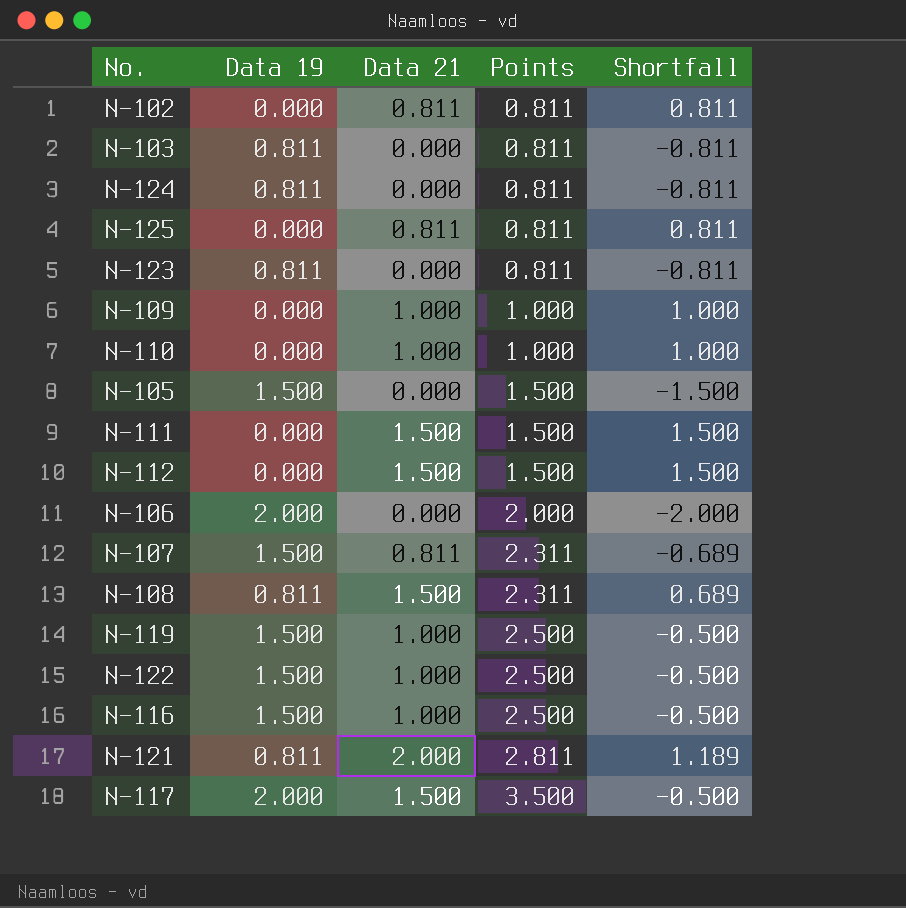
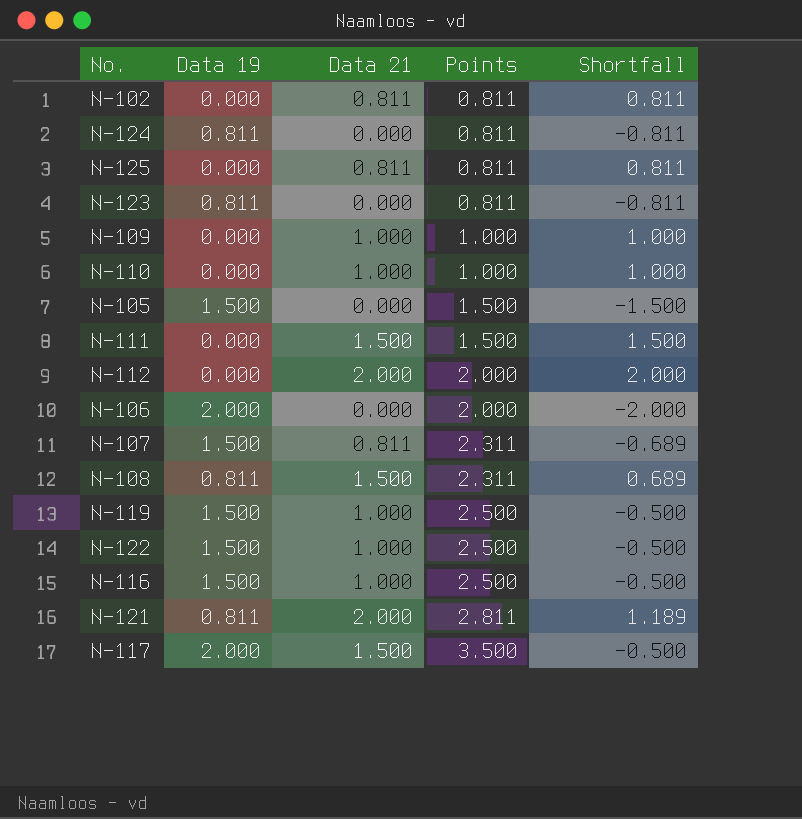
row N-103: 0.811 | 0.000 | 0.811 | -0.811 -> none
N-112 | Data 21: 1.500 -> 2.000
N-112 | Points: 1.500 -> 2.000
N-112 | Shortfall: 1.500 -> 2.000

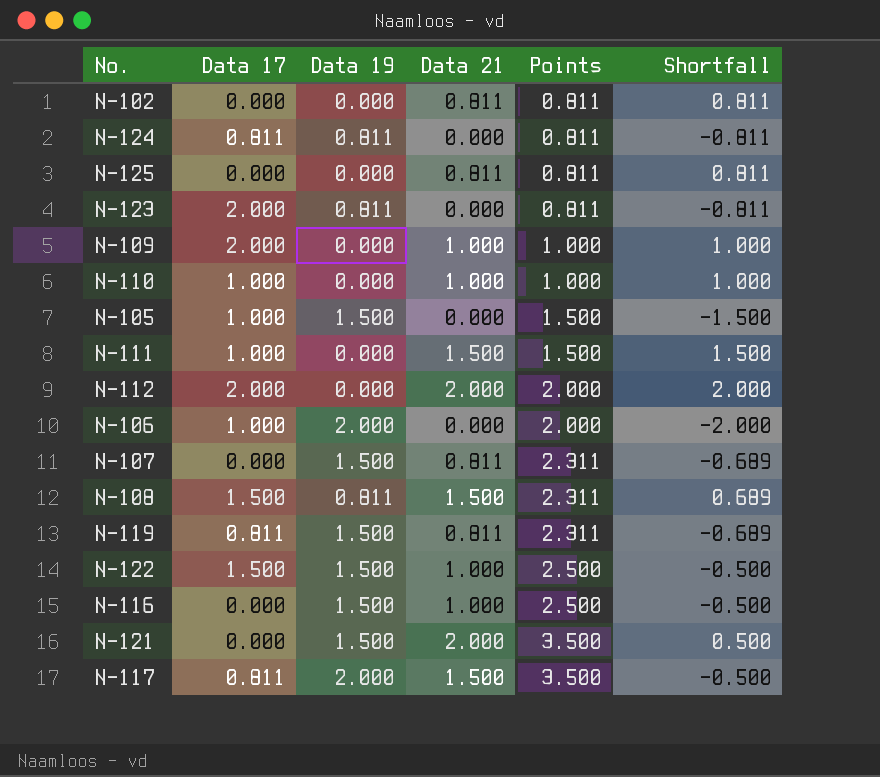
column Data 17 | position: none -> 2
N-119 | Data 21: 1.000 -> 0.811
N-119 | Points: 2.500 -> 2.311
N-119 | Shortfall: -0.500 -> -0.689
N-121 | Data 19: 0.811 -> 1.500
N-121 | Points: 2.811 -> 3.500
N-121 | Shortfall: 1.189 -> 0.500

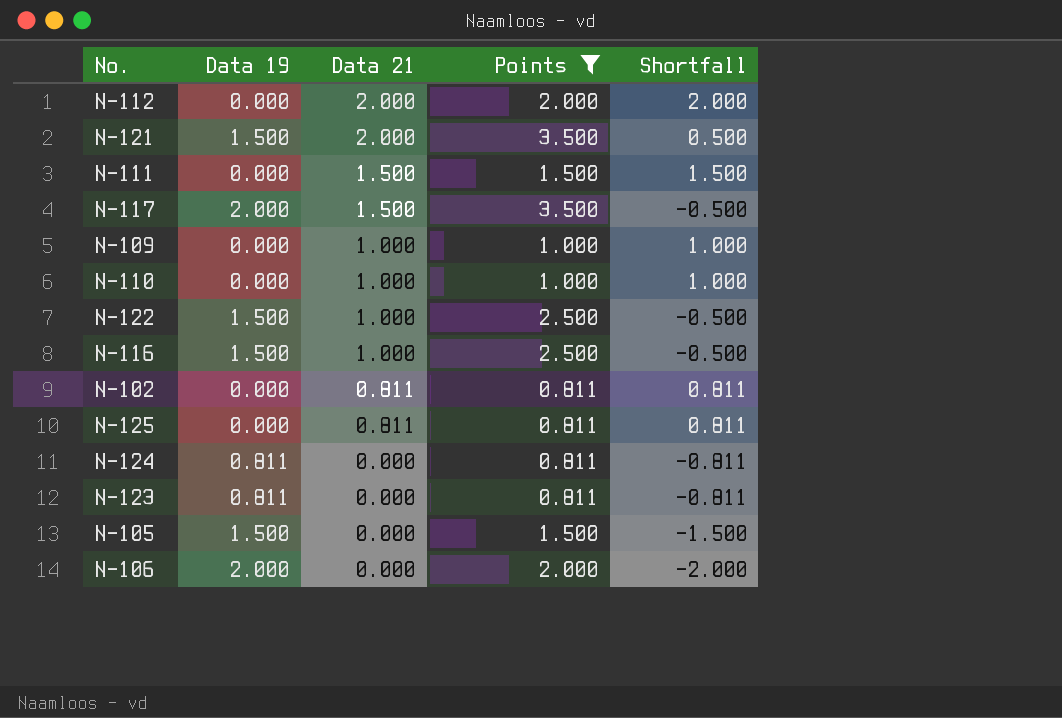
filter: none -> Points != 2.311
row order: Points ascending -> Data 21 descending
column Data 17 | position: 2 -> none

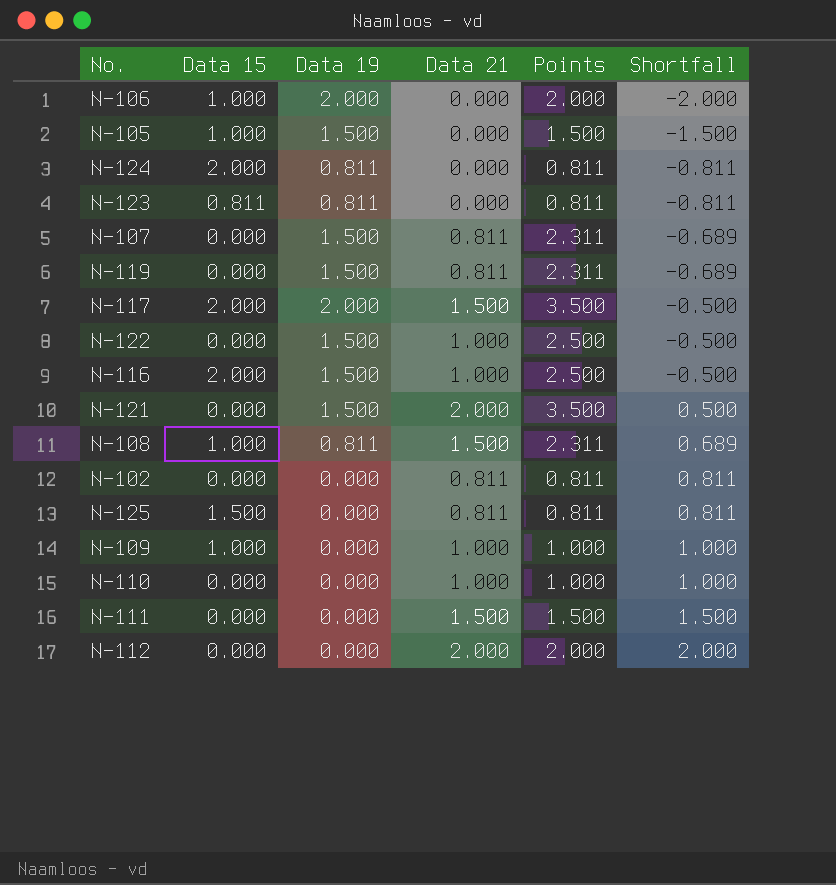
filter: Points != 2.311 -> none
row order: Data 21 descending -> Shortfall ascending
column Data 15 | position: none -> 2

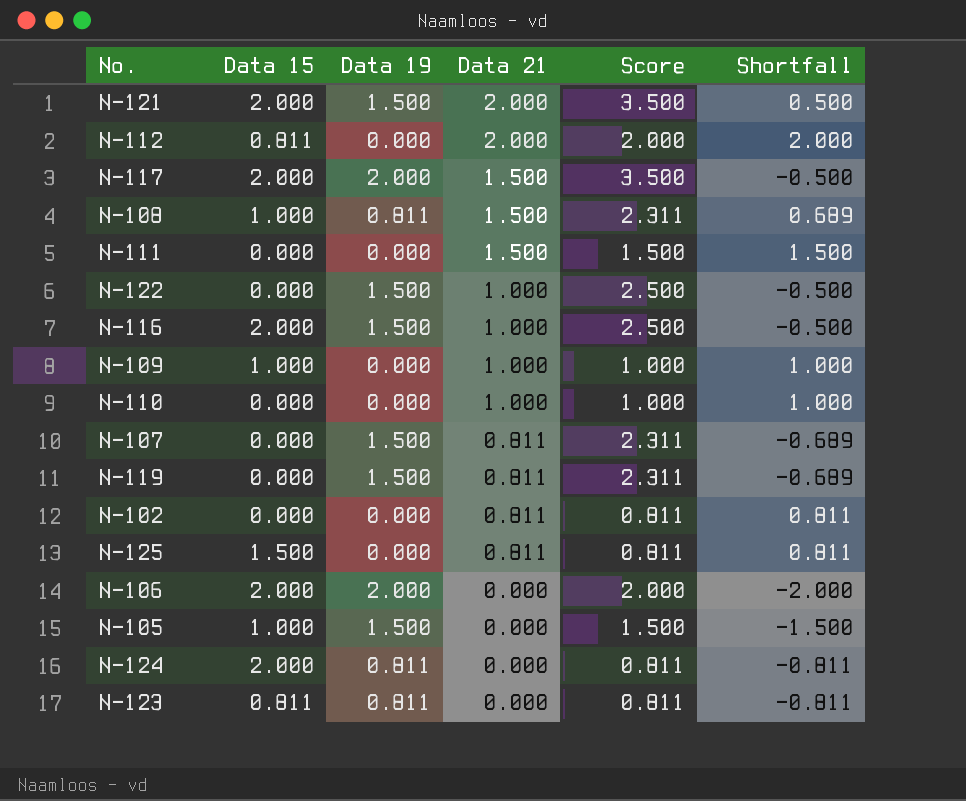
row order: Shortfall ascending -> Data 21 descending
column name: Points -> Score
N-121 | Data 15: 0.000 -> 2.000
N-112 | Data 15: 0.000 -> 0.811
N-106 | Data 15: 1.000 -> 2.000

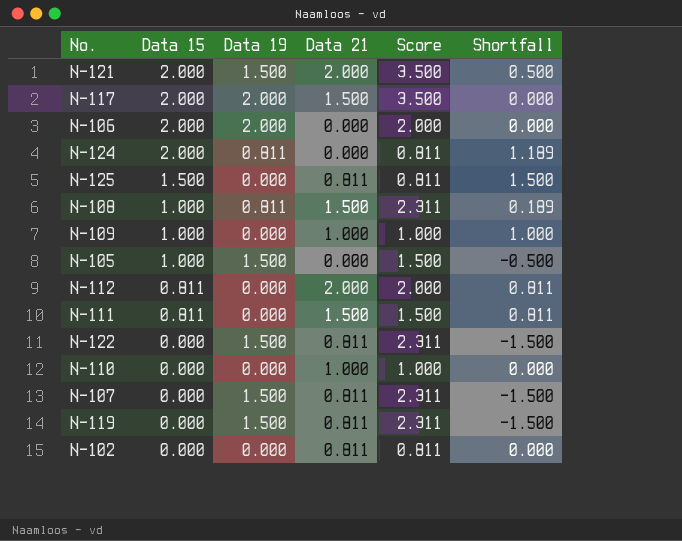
row order: Data 21 descending -> Data 15 descending
column Shortfall | formula: [Data 21] - [Data 19] -> [Data 15] - [Data 19]
row N-116: 2.000 | 1.500 | 1.000 | 2.500 | -0.500 -> none
row N-123: 0.811 | 0.811 | 0.000 | 0.811 | -0.811 -> none
N-111 | Data 15: 0.000 -> 0.811
N-122 | Data 21: 1.000 -> 0.811
N-122 | Score: 2.500 -> 2.311

